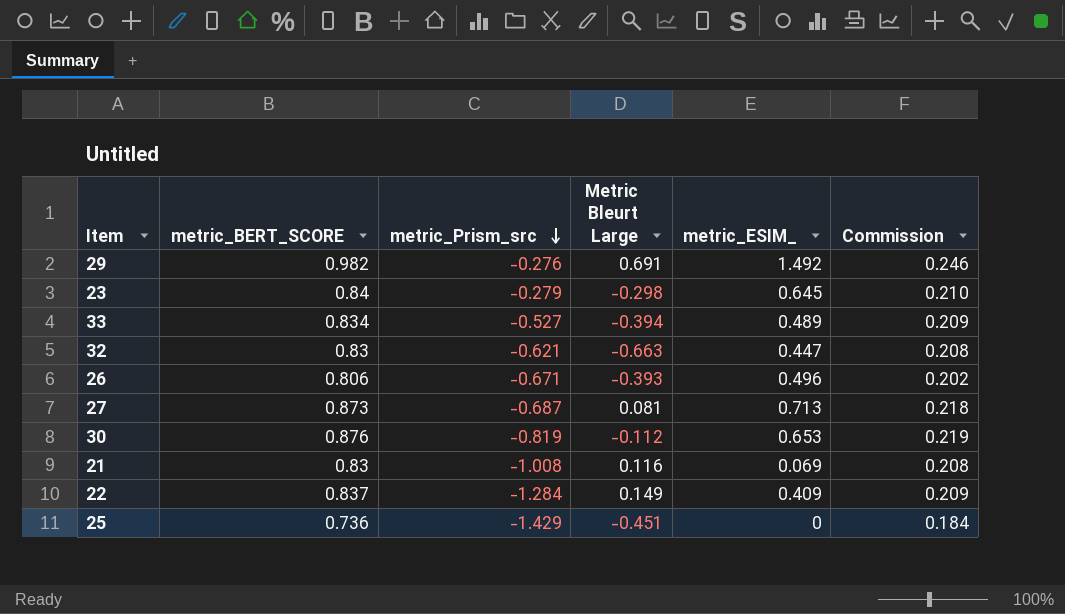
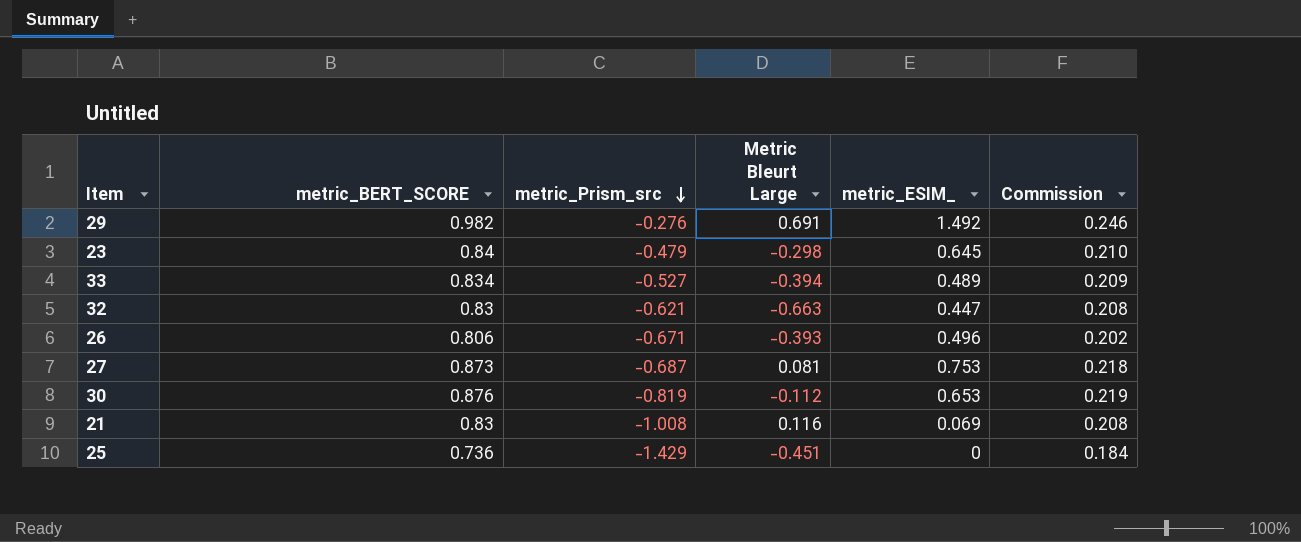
row 22: 0.837 | -1.284 | 0.149 | 0.409 | 0.209 -> none
23 | metric_Prism_src: -0.279 -> -0.479
27 | metric_ESIM_: 0.713 -> 0.753

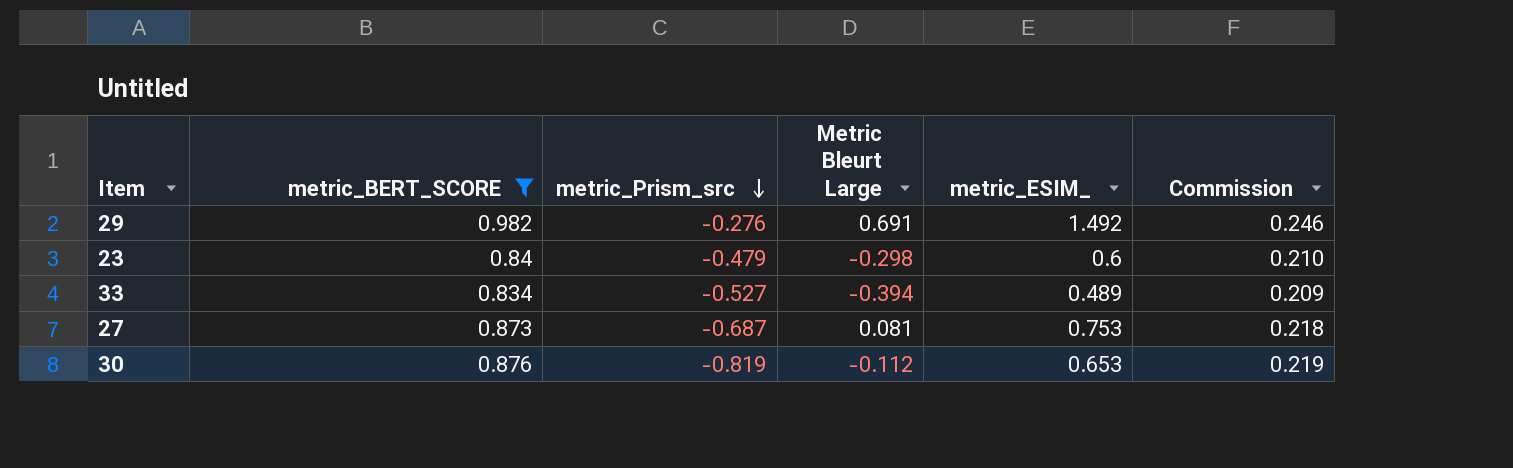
filter: none -> metric_BERT_SCORE >= 0.834
23 | metric_ESIM_: 0.645 -> 0.6

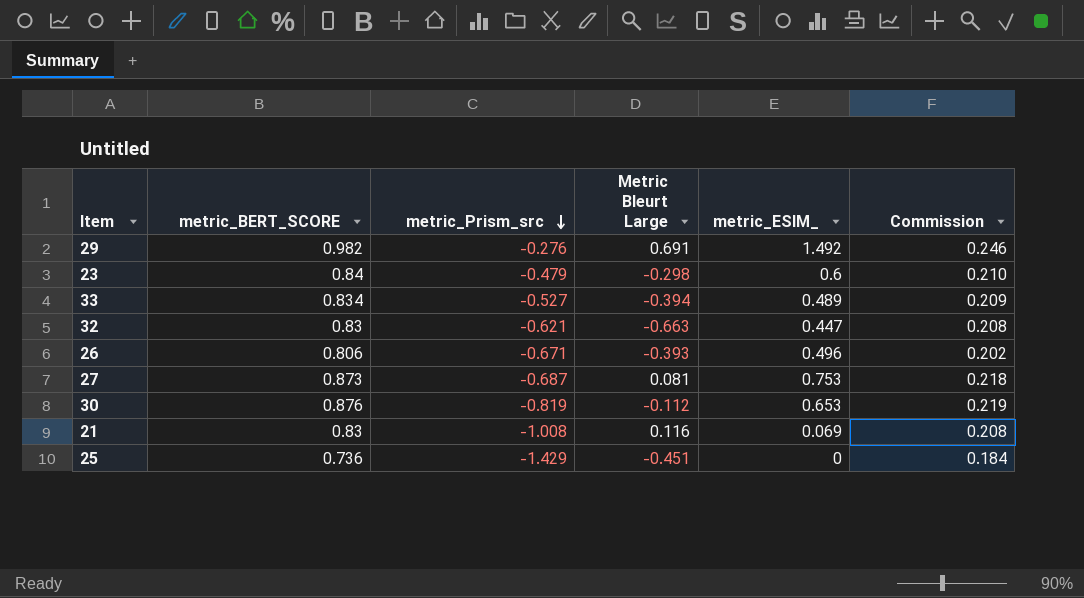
filter: metric_BERT_SCORE >= 0.834 -> none

